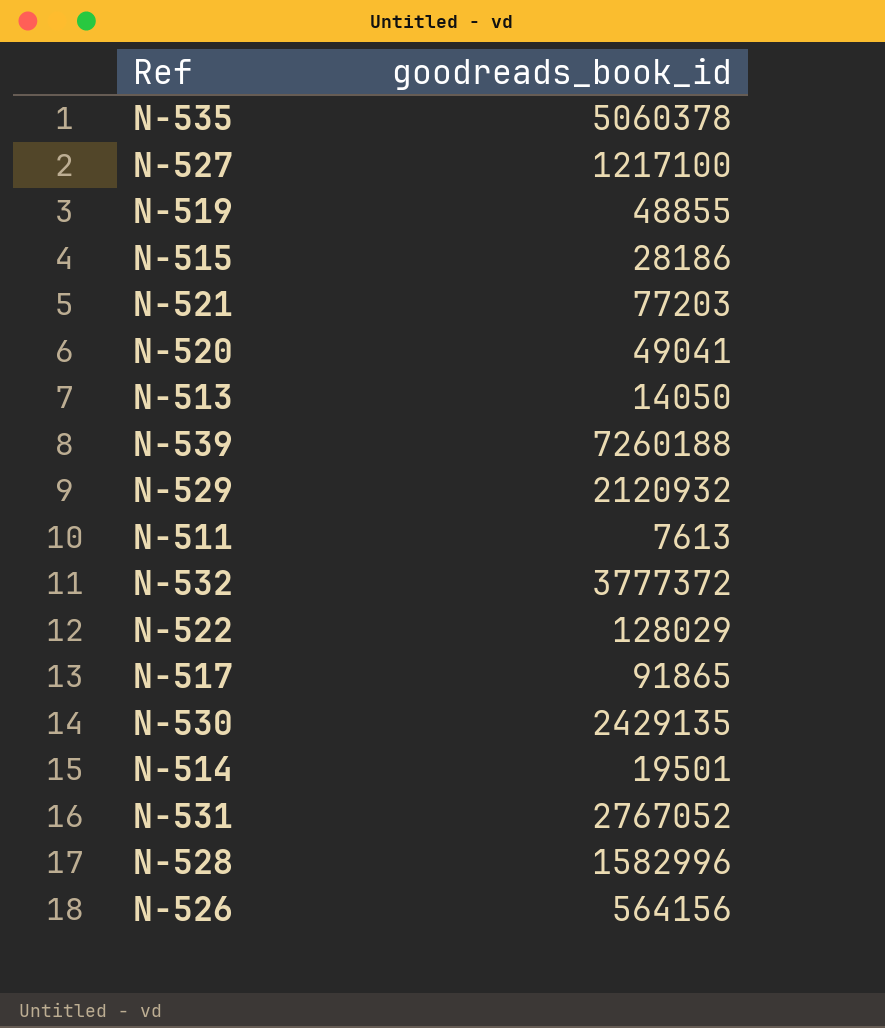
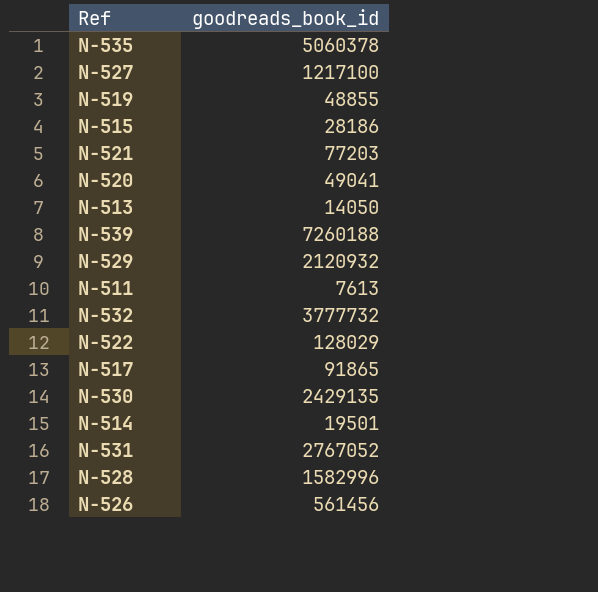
N-532 | goodreads_book_id: 3777372 -> 3777732
N-526 | goodreads_book_id: 564156 -> 561456

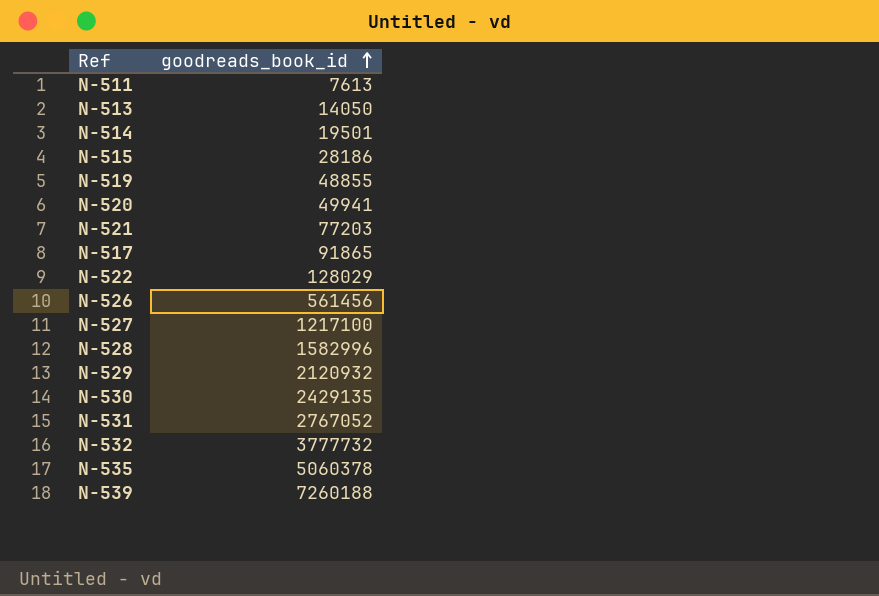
row order: none -> goodreads_book_id ascending
N-520 | goodreads_book_id: 49041 -> 49941

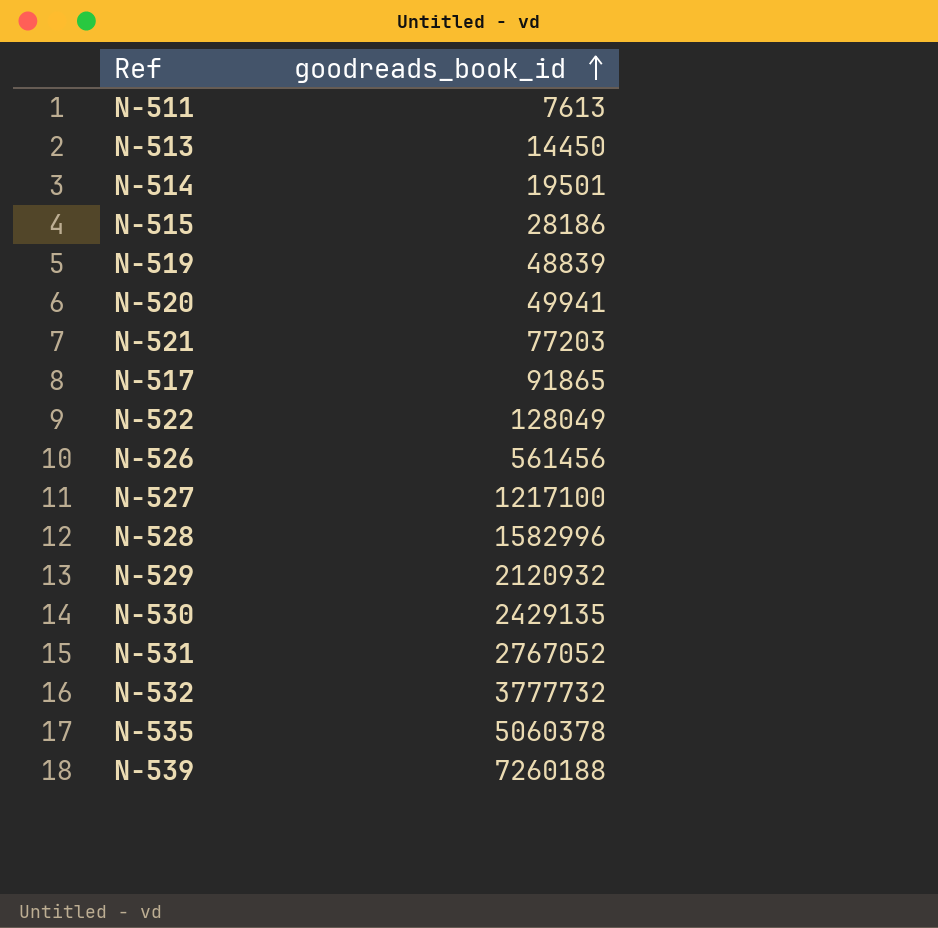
N-513 | goodreads_book_id: 14050 -> 14450
N-519 | goodreads_book_id: 48855 -> 48839
N-522 | goodreads_book_id: 128029 -> 128049

